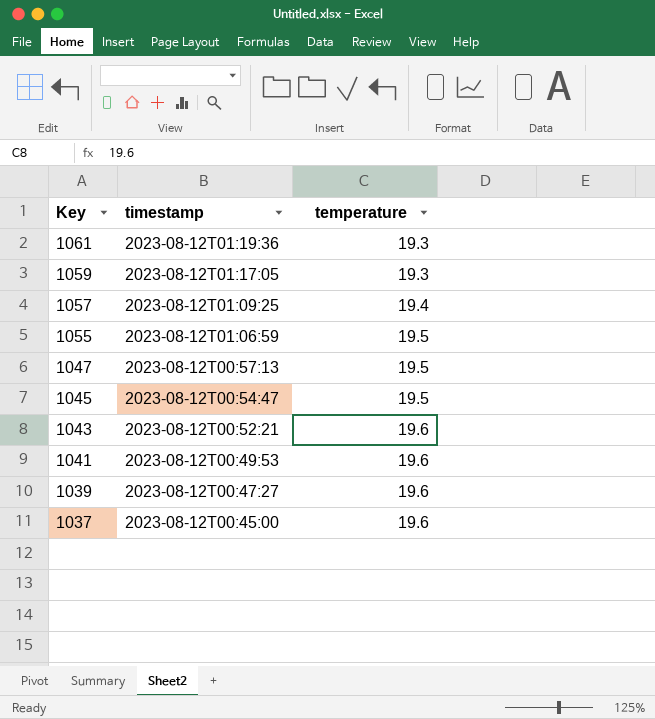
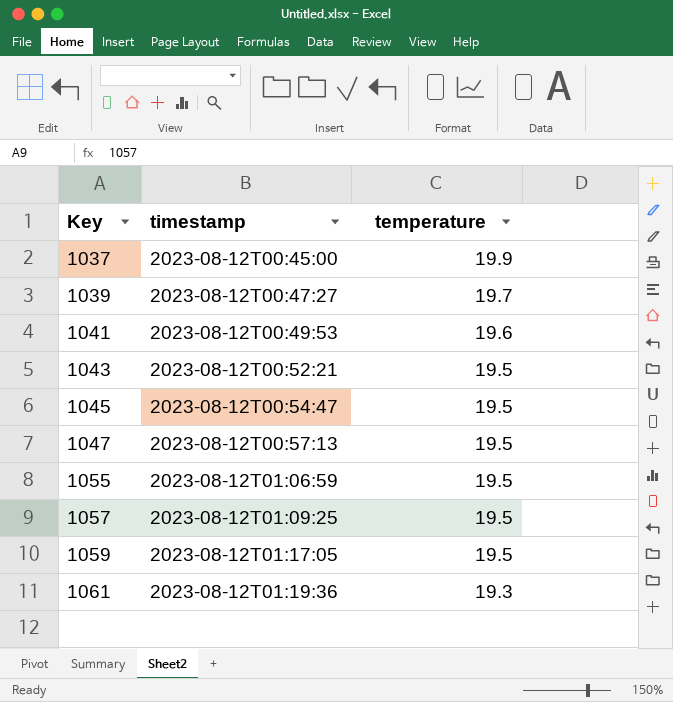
row order: Key descending -> Key ascending
1037 | temperature: 19.6 -> 19.9
1039 | temperature: 19.6 -> 19.7
1043 | temperature: 19.6 -> 19.5
1057 | temperature: 19.4 -> 19.5
1059 | temperature: 19.3 -> 19.5

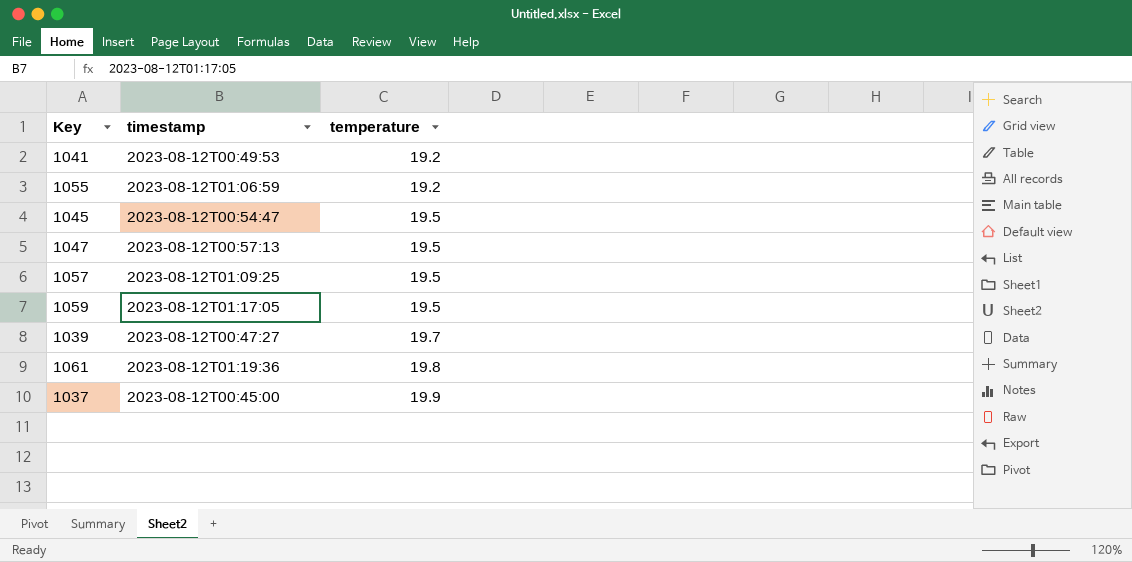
row order: Key ascending -> temperature ascending
row 1043: 2023-08-12T00:52:21 | 19.5 -> none
1041 | temperature: 19.6 -> 19.2
1055 | temperature: 19.5 -> 19.2
1061 | temperature: 19.3 -> 19.8

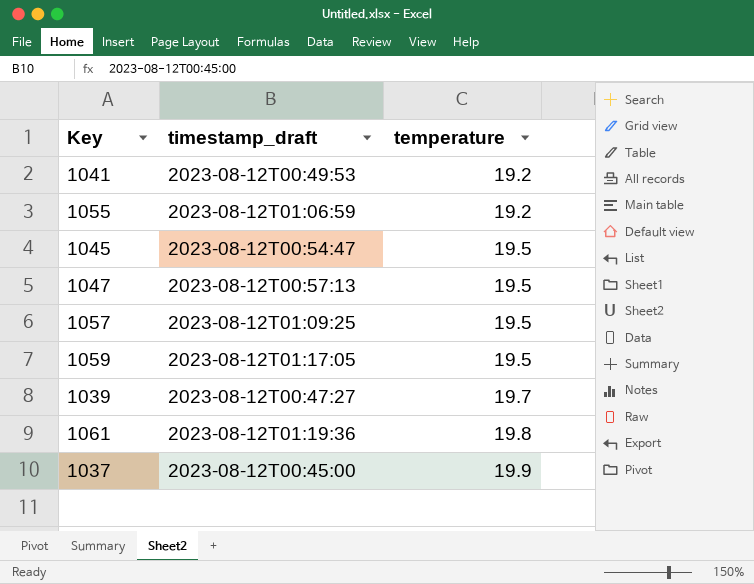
column name: timestamp -> timestamp_draft

